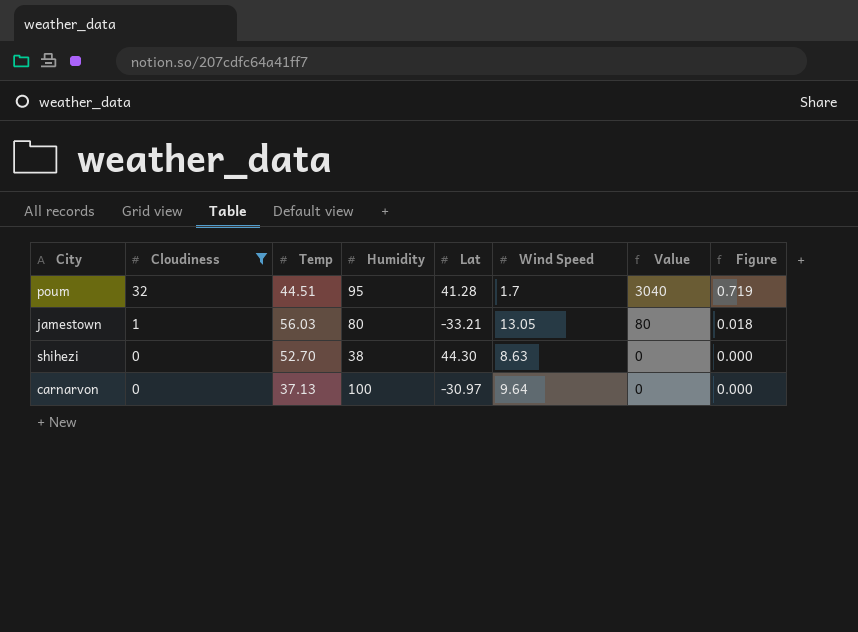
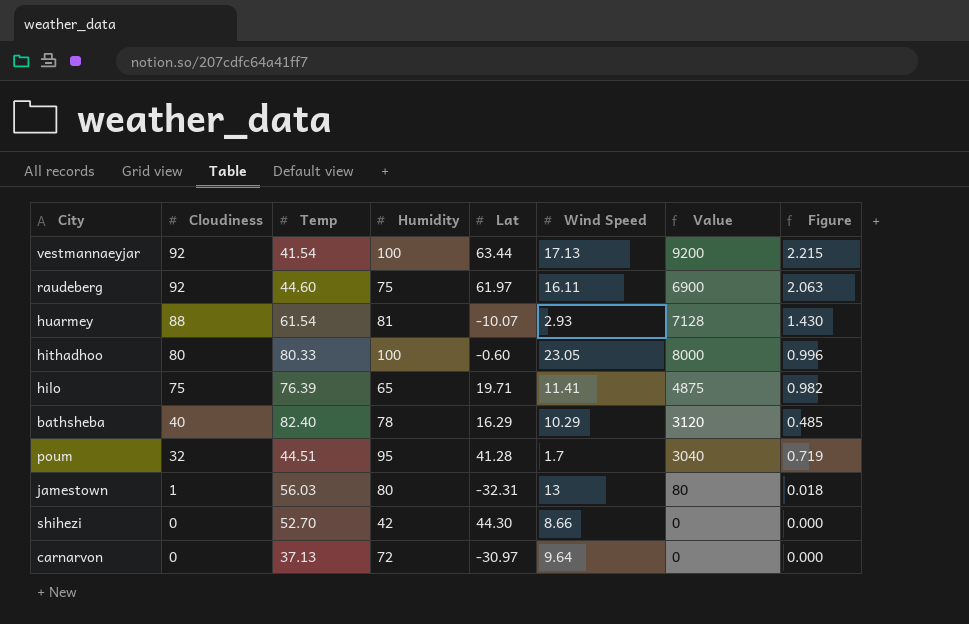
filter: Cloudiness <= 32 -> none
jamestown | Lat: -33.21 -> -32.31
jamestown | Wind Speed: 13.05 -> 13
shihezi | Humidity: 38 -> 42
shihezi | Wind Speed: 8.63 -> 8.66
carnarvon | Humidity: 100 -> 72

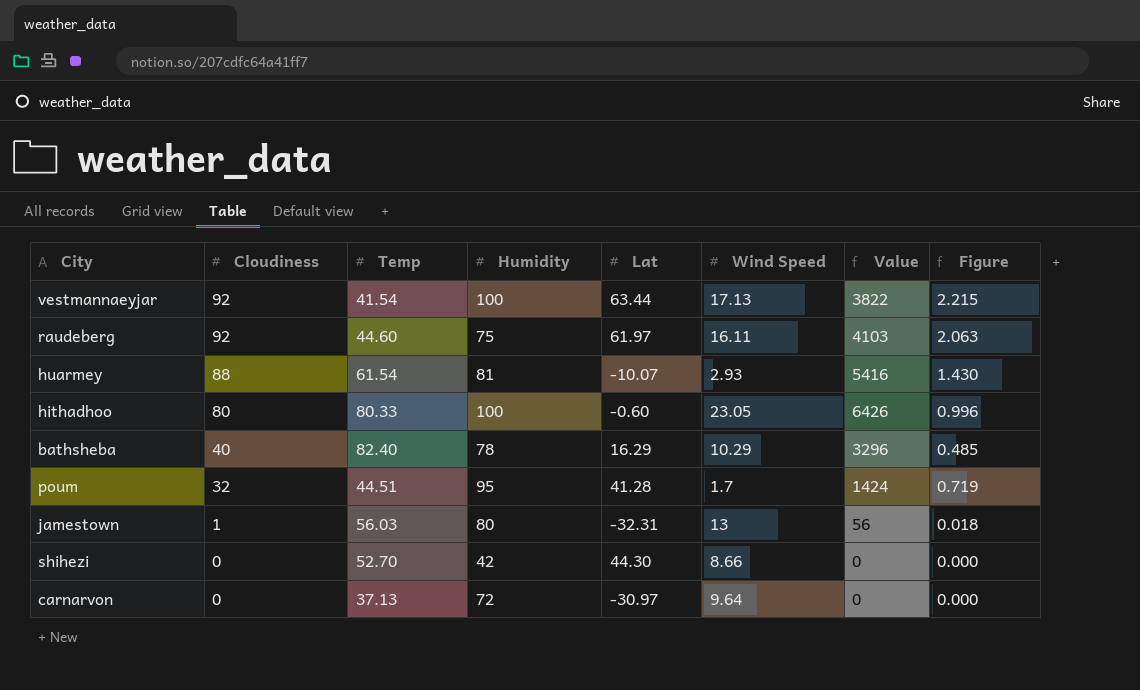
column Value | formula: [Cloudiness] * [Humidity] -> [Cloudiness] * [Temp]
row hilo: 75 | 76.39 | 65 | 19.71 | 11.41 | 4875 | 0.982 -> none

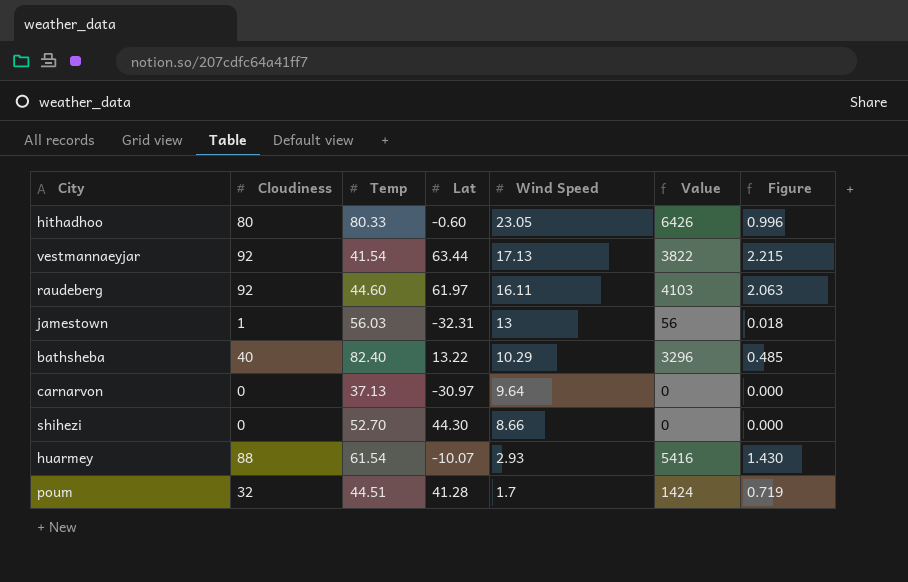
row order: Cloudiness descending -> Wind Speed descending
column Humidity | position: 4 -> none
bathsheba | Lat: 16.29 -> 13.22

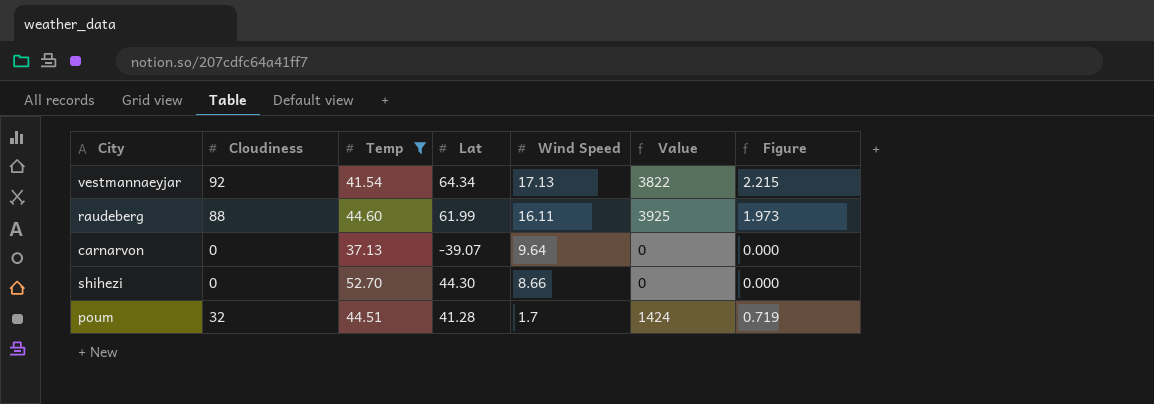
filter: none -> Temp <= 52.70
vestmannaeyjar | Lat: 63.44 -> 64.34
raudeberg | Cloudiness: 92 -> 88
raudeberg | Lat: 61.97 -> 61.99
raudeberg | Value: 4103 -> 3925
raudeberg | Figure: 2.063 -> 1.973
carnarvon | Lat: -30.97 -> -39.07

